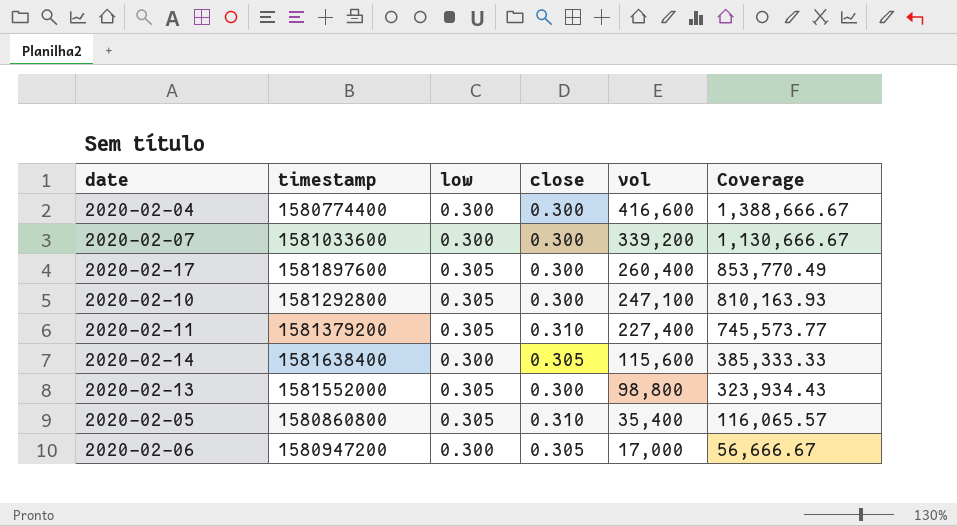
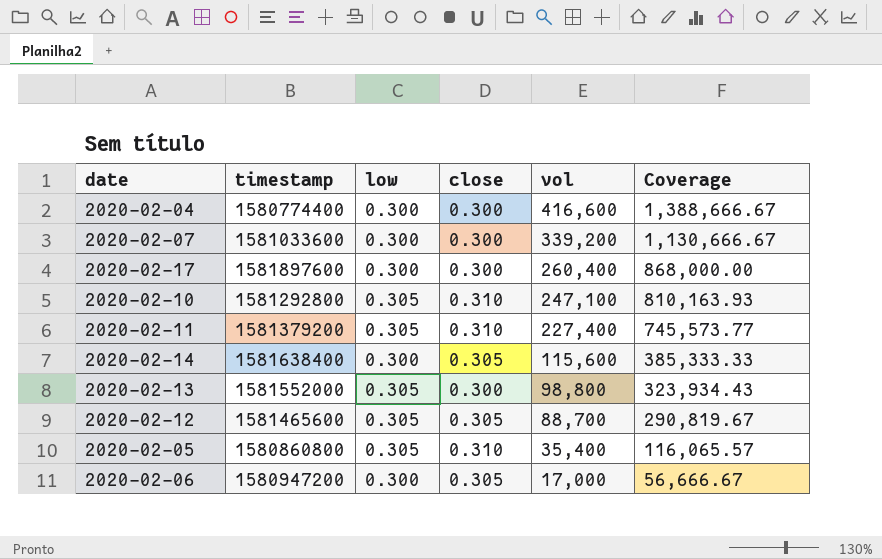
2020-02-17 | low: 0.305 -> 0.300
2020-02-17 | Coverage: 853,770.49 -> 868,000.00
2020-02-10 | close: 0.300 -> 0.310
row 2020-02-12: none -> 1581465600 | 0.305 | 0.305 | 88,700 | 290,819.67

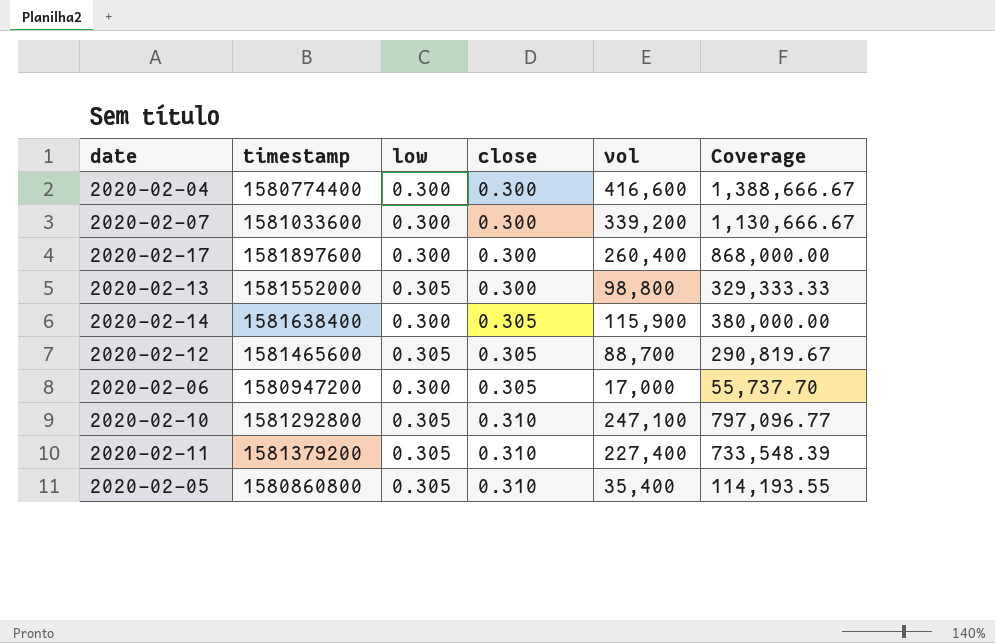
row order: vol descending -> close ascending
column Coverage | formula: [vol] / [low] -> [vol] / [close]
2020-02-14 | vol: 115,600 -> 115,900

